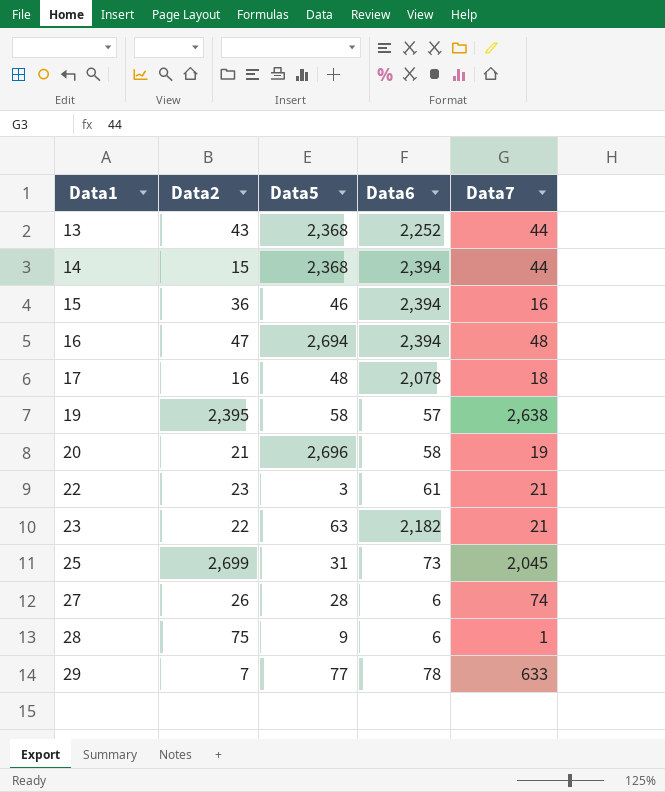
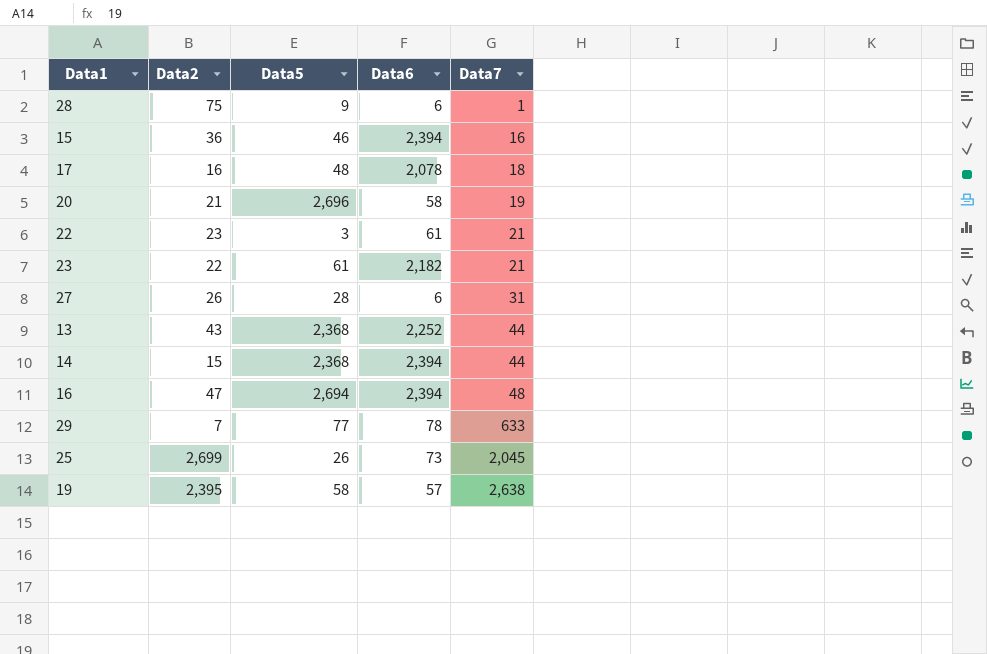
row order: Data1 ascending -> Data7 ascending
23 | Data5: 63 -> 61
27 | Data7: 74 -> 31
25 | Data5: 31 -> 26

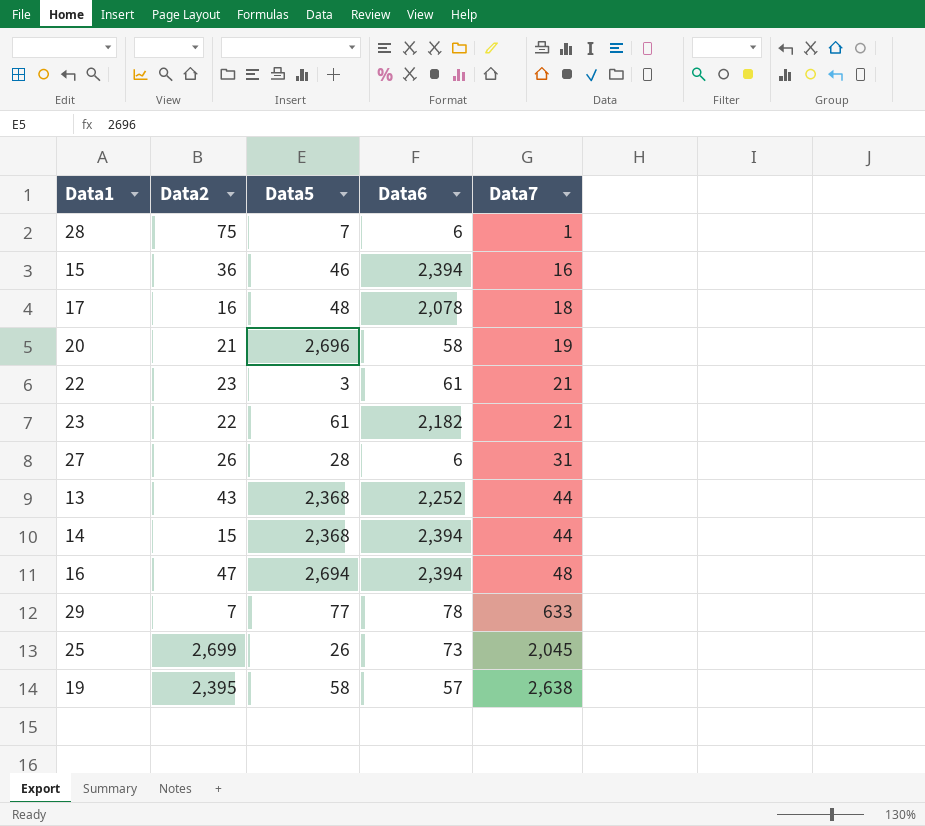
28 | Data5: 9 -> 7

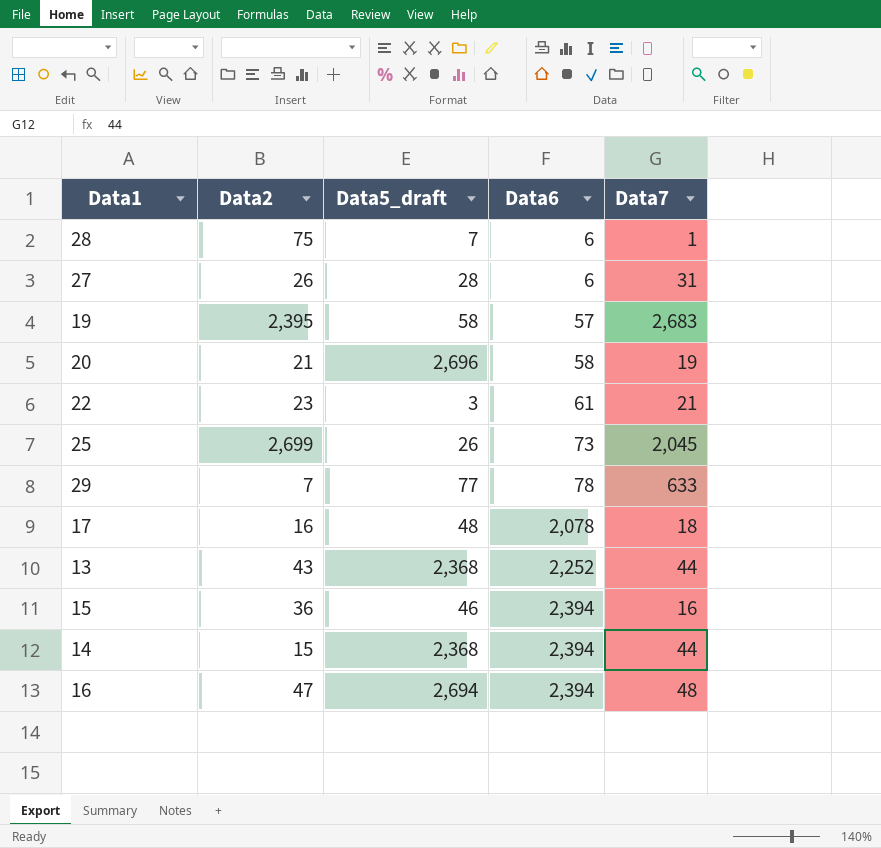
row order: Data7 ascending -> Data6 ascending
column name: Data5 -> Data5_draft
row 23: 22 | 61 | 2,182 | 21 -> none
19 | Data7: 2,638 -> 2,683

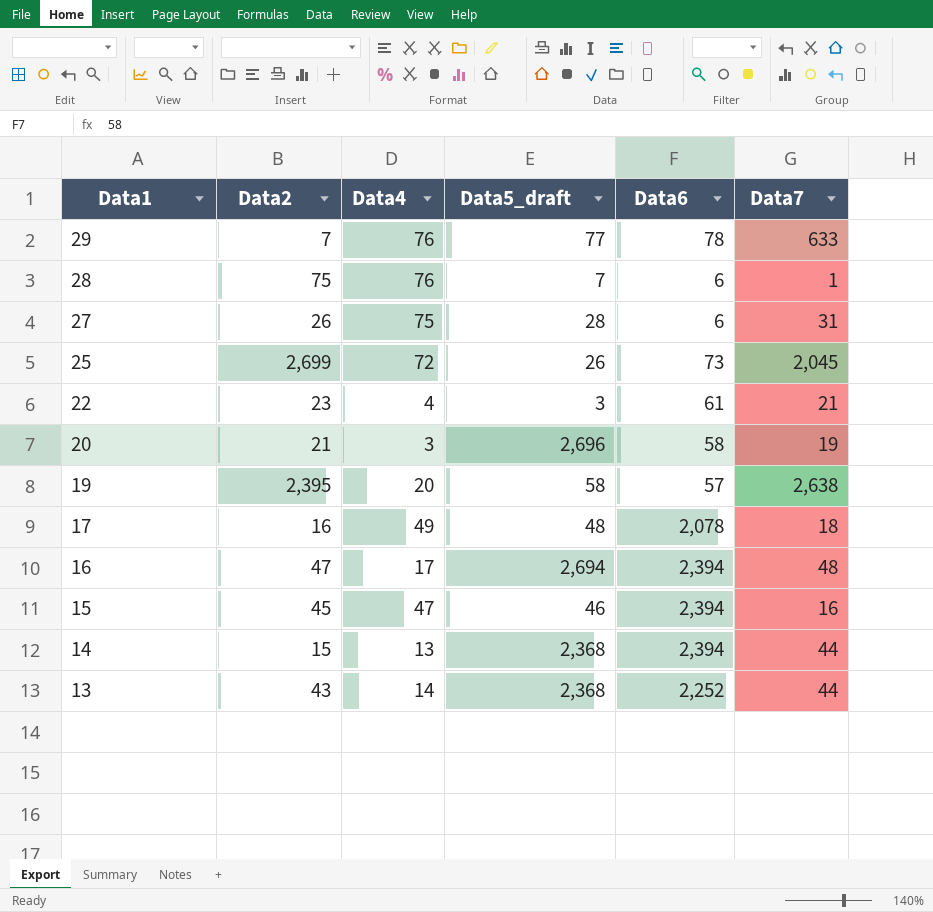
row order: Data6 ascending -> Data1 descending
column Data4 | position: none -> 3
19 | Data7: 2,683 -> 2,638
15 | Data2: 36 -> 45

